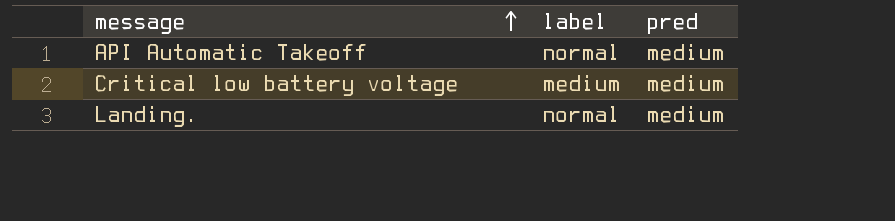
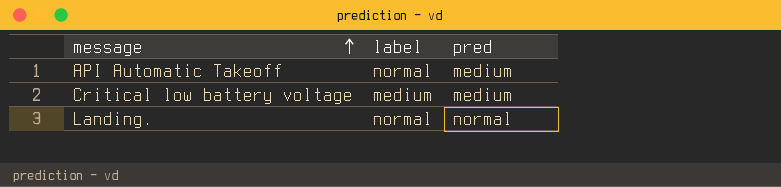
Landing. | pred: medium -> normal

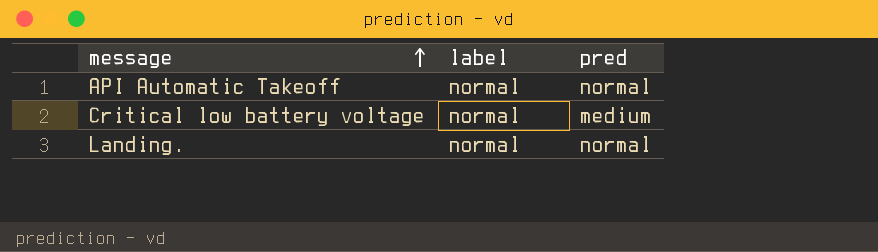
API Automatic Takeoff | pred: medium -> normal
Critical low battery voltage | label: medium -> normal

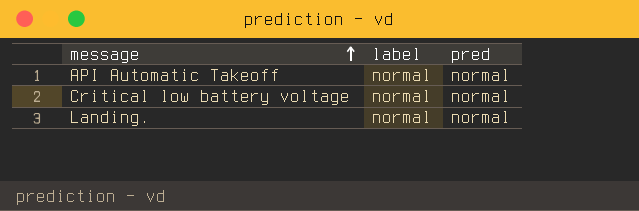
Critical low battery voltage | pred: medium -> normal

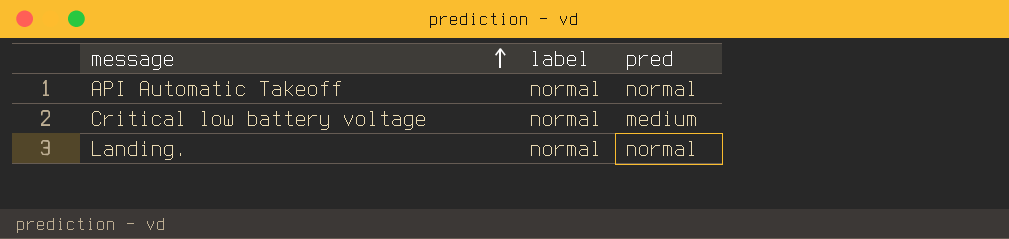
Critical low battery voltage | pred: normal -> medium

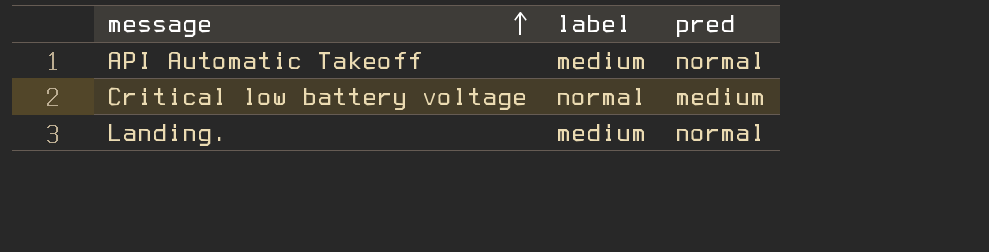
API Automatic Takeoff | label: normal -> medium
Landing. | label: normal -> medium

